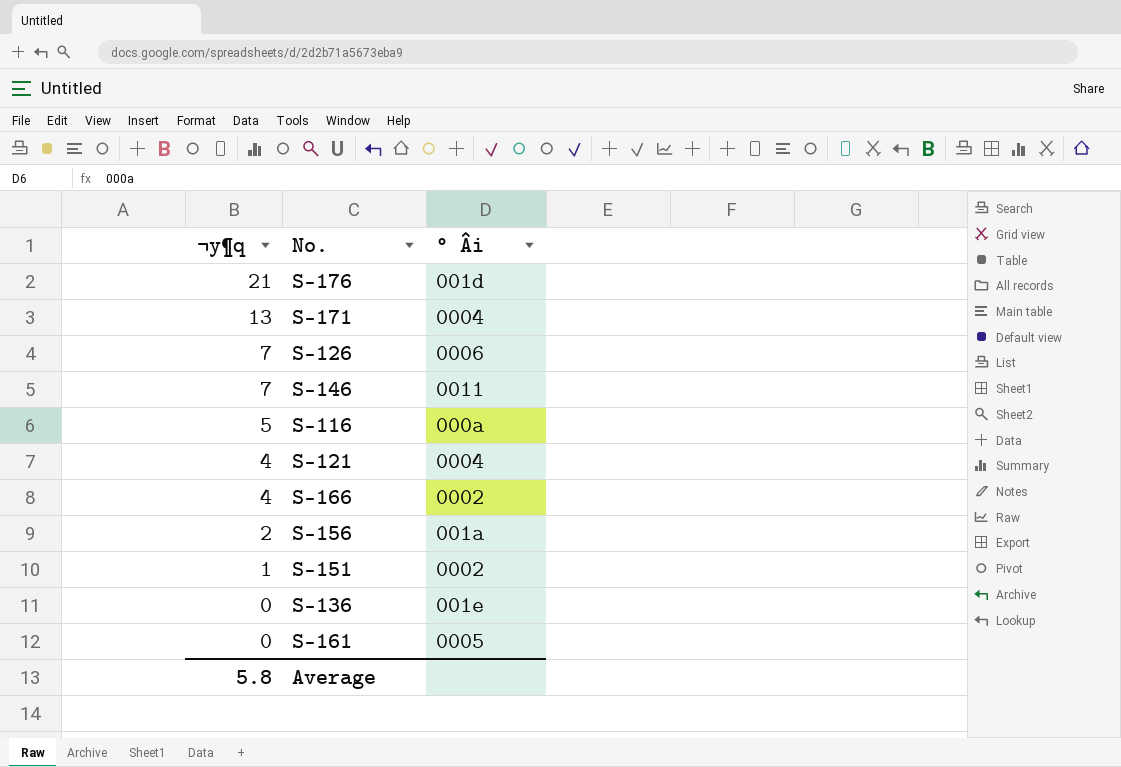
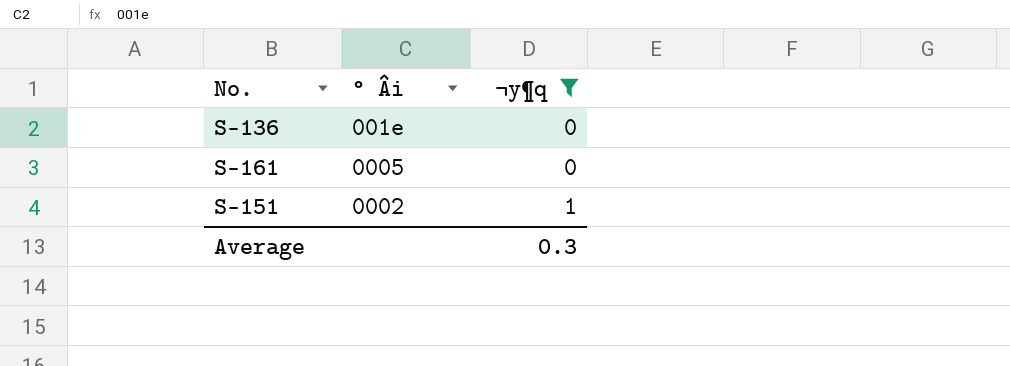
filter: none -> ¬y¶q <= 1
row order: ¬y¶q descending -> ¬y¶q ascending
column ¬y¶q | position: 1 -> 3
Average | ¬y¶q: 5.8 -> 0.3

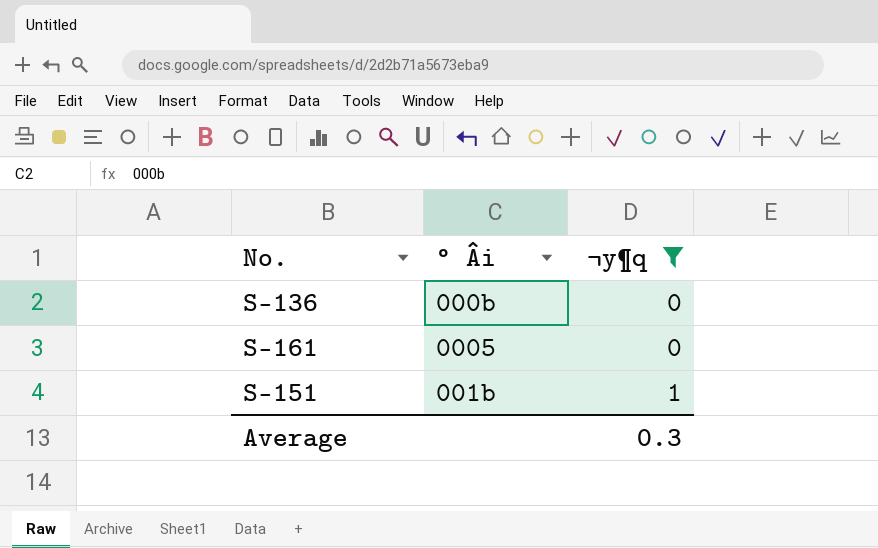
S-136 | ° Âi: 001e -> 000b
S-151 | ° Âi: 0002 -> 001b

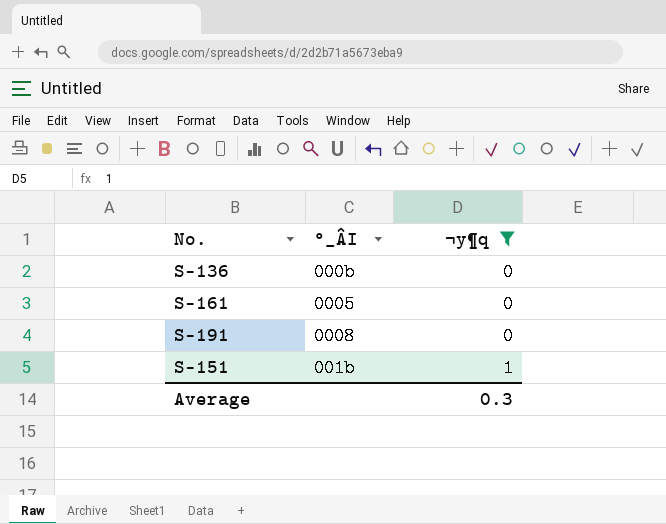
column name: ° Âi -> °_ÂI
row S-191: none -> 0008 | 0

